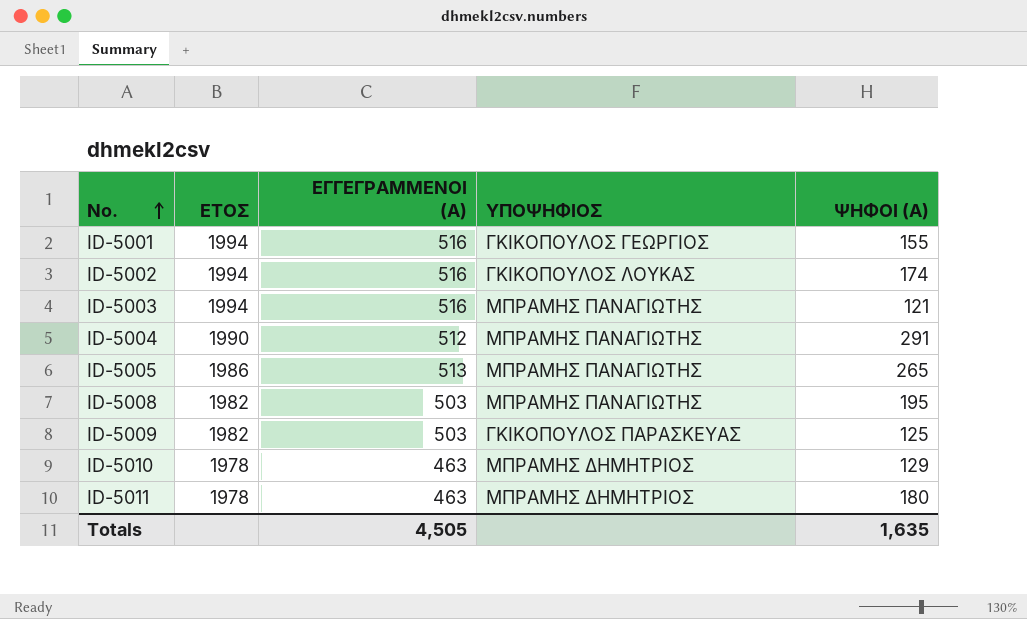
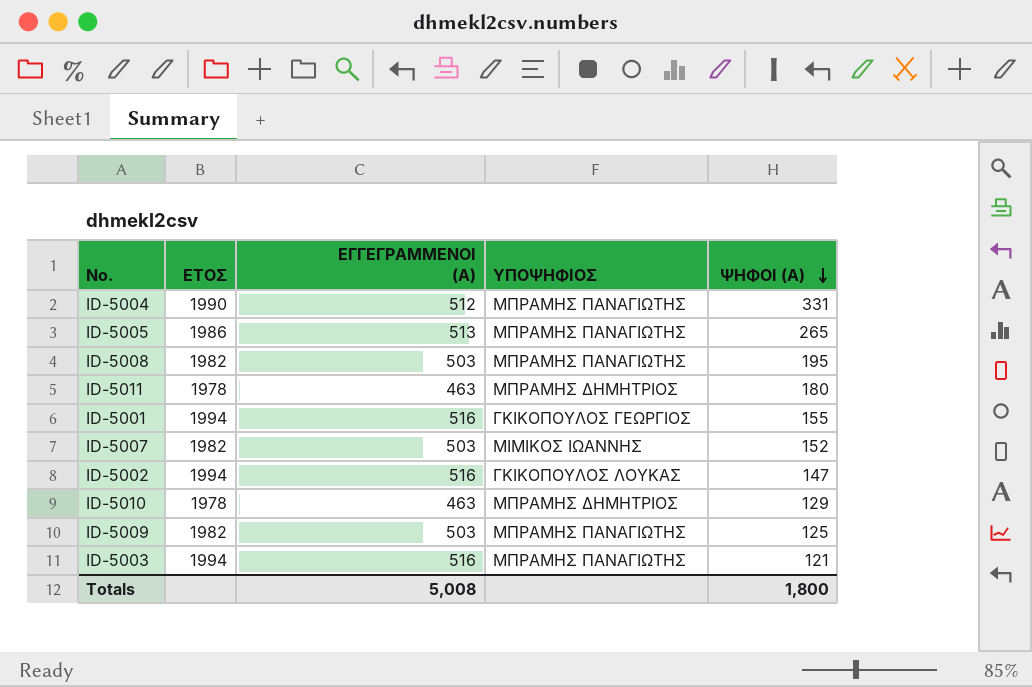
row order: No. ascending -> ΨΗΦΟΙ (Α) descending
ID-5004 | ΨΗΦΟΙ (Α): 291 -> 331
row ID-5007: none -> 1982 | 503 | ΜΙΜΙΚΟΣ ΙΩΑΝΝΗΣ | 152
ID-5002 | ΨΗΦΟΙ (Α): 174 -> 147
ID-5009 | ΥΠΟΨΗΦΙΟΣ: ΓΚΙΚΟΠΟΥΛΟΣ ΠΑΡΑΣΚΕΥΑΣ -> ΜΠΡΑΜΗΣ ΠΑΝΑΓΙΩΤΗΣ
Totals | ΕΓΓΕΓΡΑΜΜΕΝΟΙ (Α): 4,505 -> 5,008
Totals | ΨΗΦΟΙ (Α): 1,635 -> 1,800

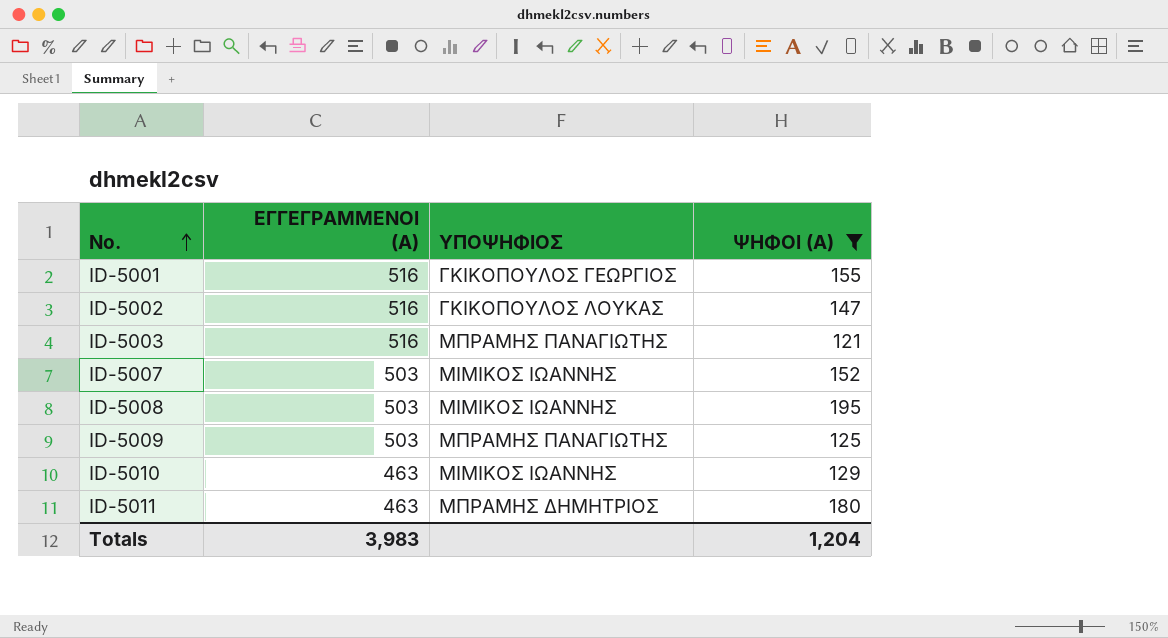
filter: none -> ΨΗΦΟΙ (Α) <= 195
row order: ΨΗΦΟΙ (Α) descending -> No. ascending
column ΕΤΟΣ | position: 2 -> none
ID-5008 | ΥΠΟΨΗΦΙΟΣ: ΜΠΡΑΜΗΣ ΠΑΝΑΓΙΩΤΗΣ -> ΜΙΜΙΚΟΣ ΙΩΑΝΝΗΣ
ID-5010 | ΥΠΟΨΗΦΙΟΣ: ΜΠΡΑΜΗΣ ΔΗΜΗΤΡΙΟΣ -> ΜΙΜΙΚΟΣ ΙΩΑΝΝΗΣ
Totals | ΕΓΓΕΓΡΑΜΜΕΝΟΙ (Α): 5,008 -> 3,983
Totals | ΨΗΦΟΙ (Α): 1,800 -> 1,204

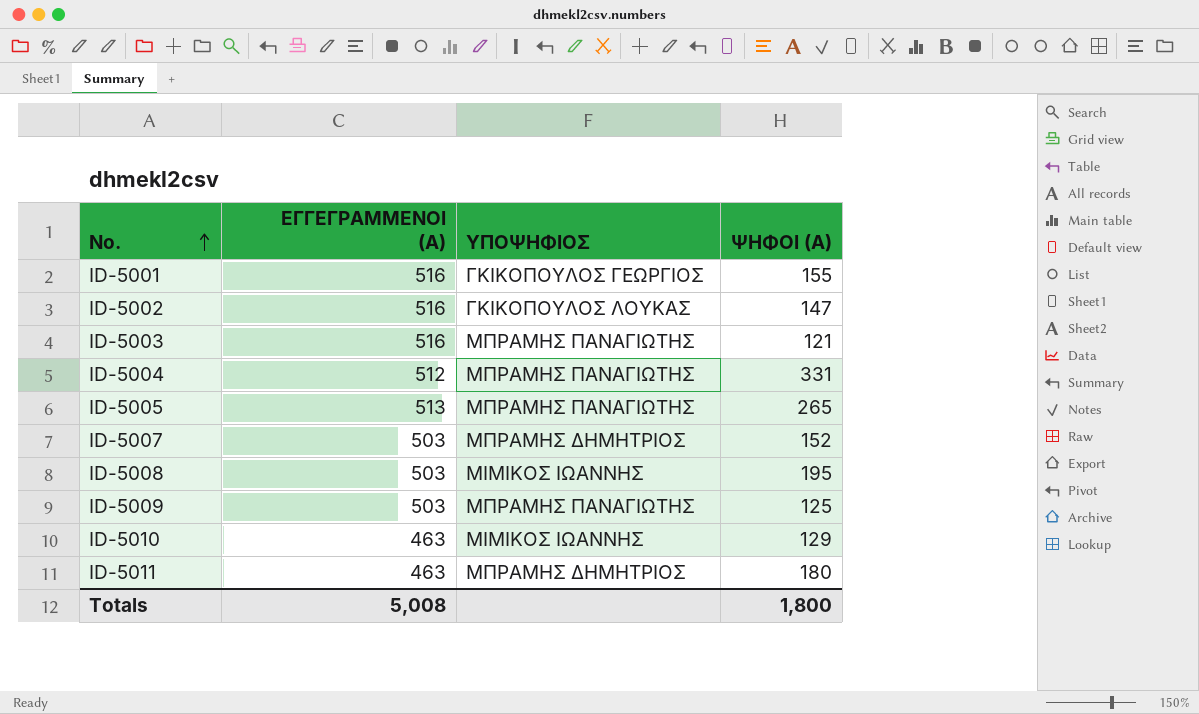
filter: ΨΗΦΟΙ (Α) <= 195 -> none
ID-5007 | ΥΠΟΨΗΦΙΟΣ: ΜΙΜΙΚΟΣ ΙΩΑΝΝΗΣ -> ΜΠΡΑΜΗΣ ΔΗΜΗΤΡΙΟΣ
Totals | ΕΓΓΕΓΡΑΜΜΕΝΟΙ (Α): 3,983 -> 5,008
Totals | ΨΗΦΟΙ (Α): 1,204 -> 1,800

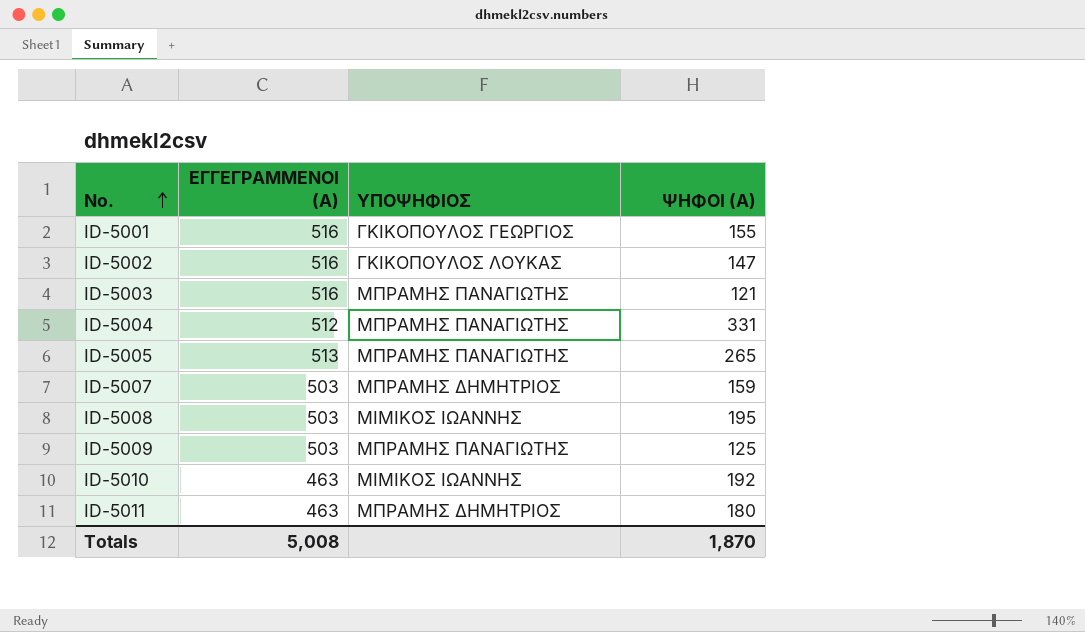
ID-5007 | ΨΗΦΟΙ (Α): 152 -> 159
ID-5010 | ΨΗΦΟΙ (Α): 129 -> 192
Totals | ΨΗΦΟΙ (Α): 1,800 -> 1,870

